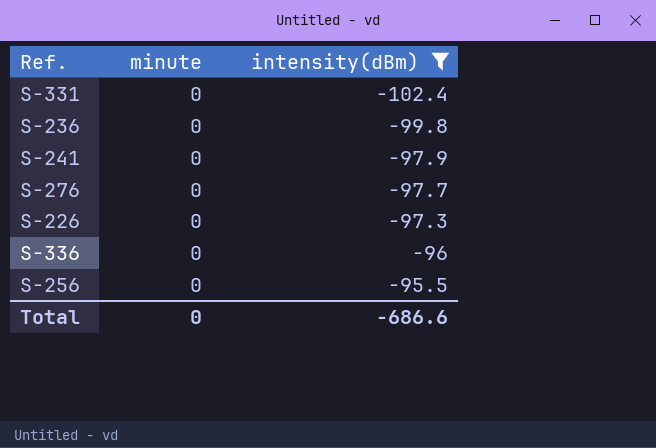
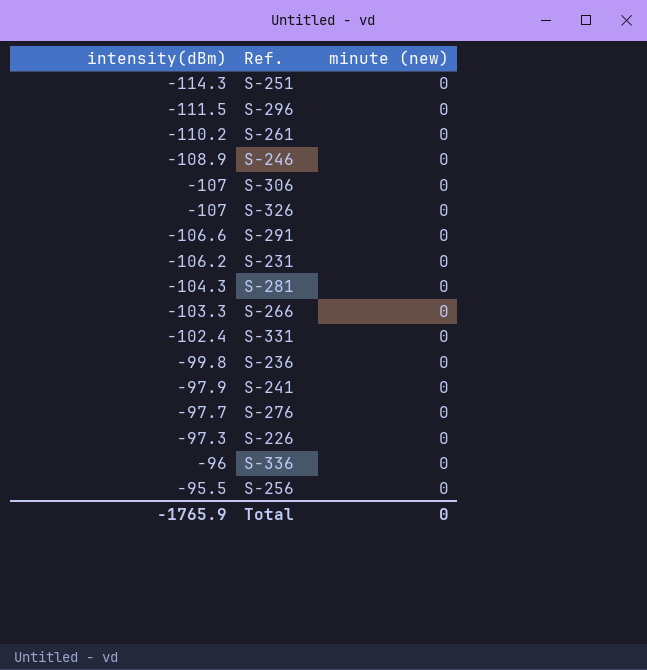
filter: intensity(dBm) >= -102.4 -> none
column intensity(dBm) | position: 3 -> 1
column name: minute -> minute (new)
Total | intensity(dBm): -686.6 -> -1765.9

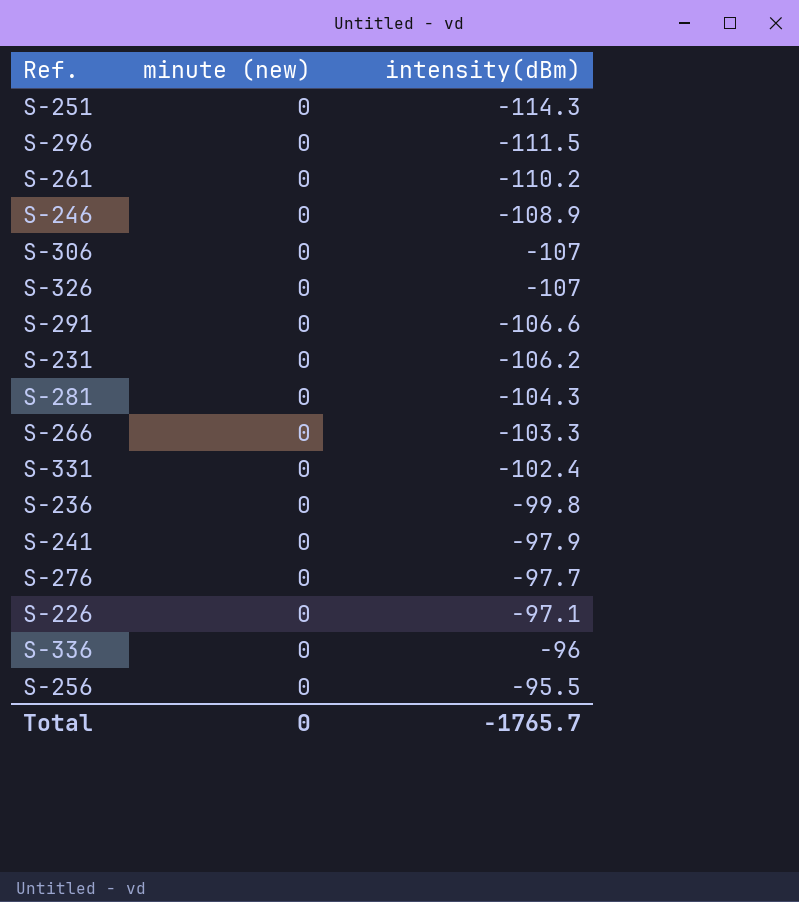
column intensity(dBm) | position: 1 -> 3
S-226 | intensity(dBm): -97.3 -> -97.1
Total | intensity(dBm): -1765.9 -> -1765.7

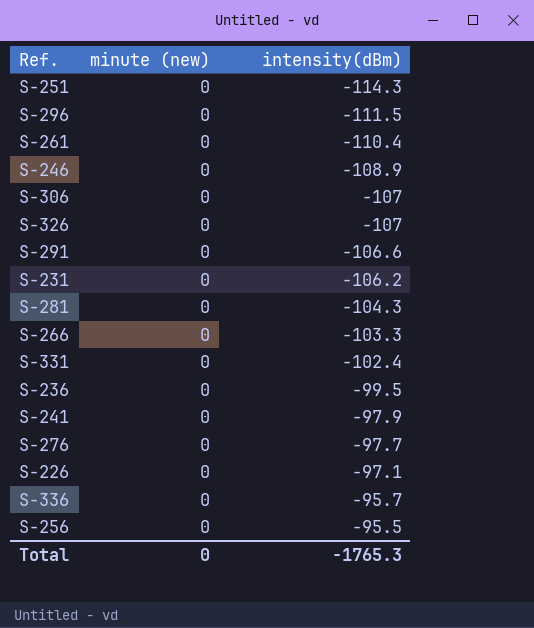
S-261 | intensity(dBm): -110.2 -> -110.4
S-236 | intensity(dBm): -99.8 -> -99.5
S-336 | intensity(dBm): -96 -> -95.7
Total | intensity(dBm): -1765.7 -> -1765.3

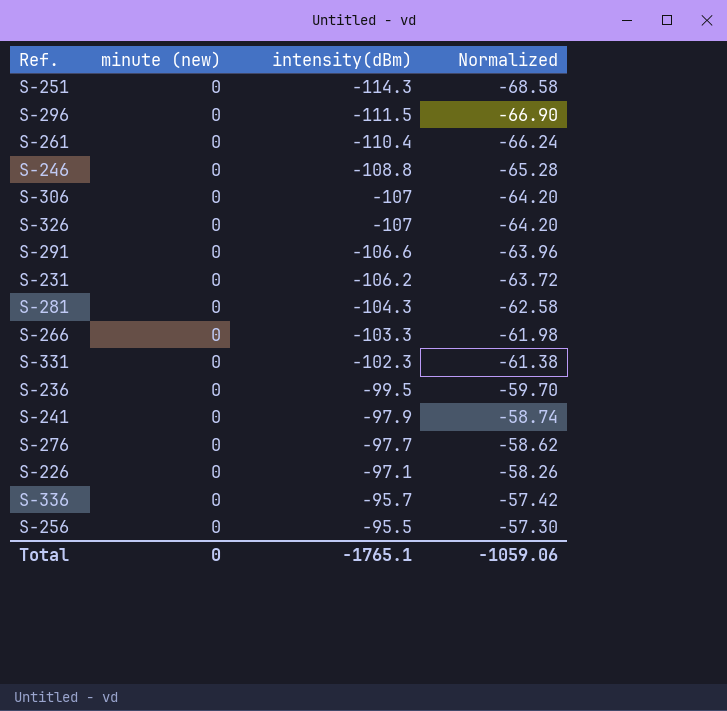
column Normalized | formula: none -> [intensity(dBm)] * 0.6
S-246 | intensity(dBm): -108.9 -> -108.8
S-331 | intensity(dBm): -102.4 -> -102.3
Total | intensity(dBm): -1765.3 -> -1765.1

